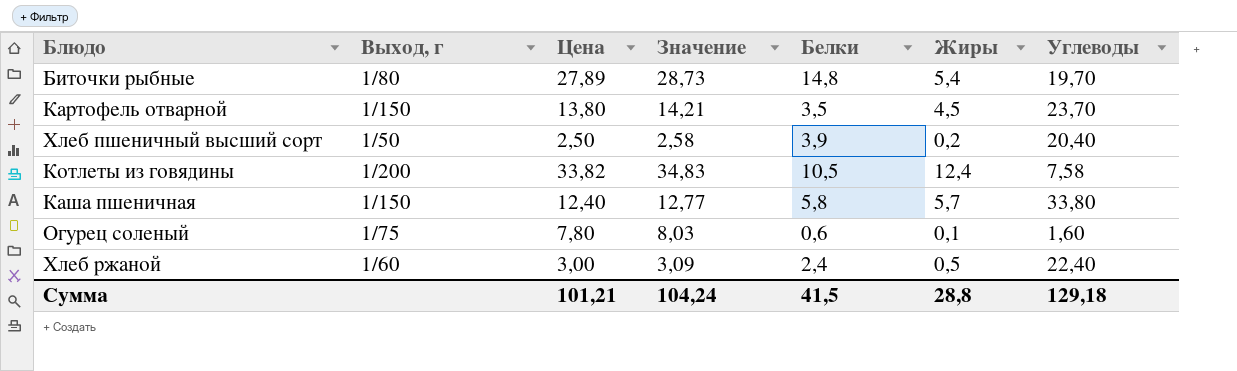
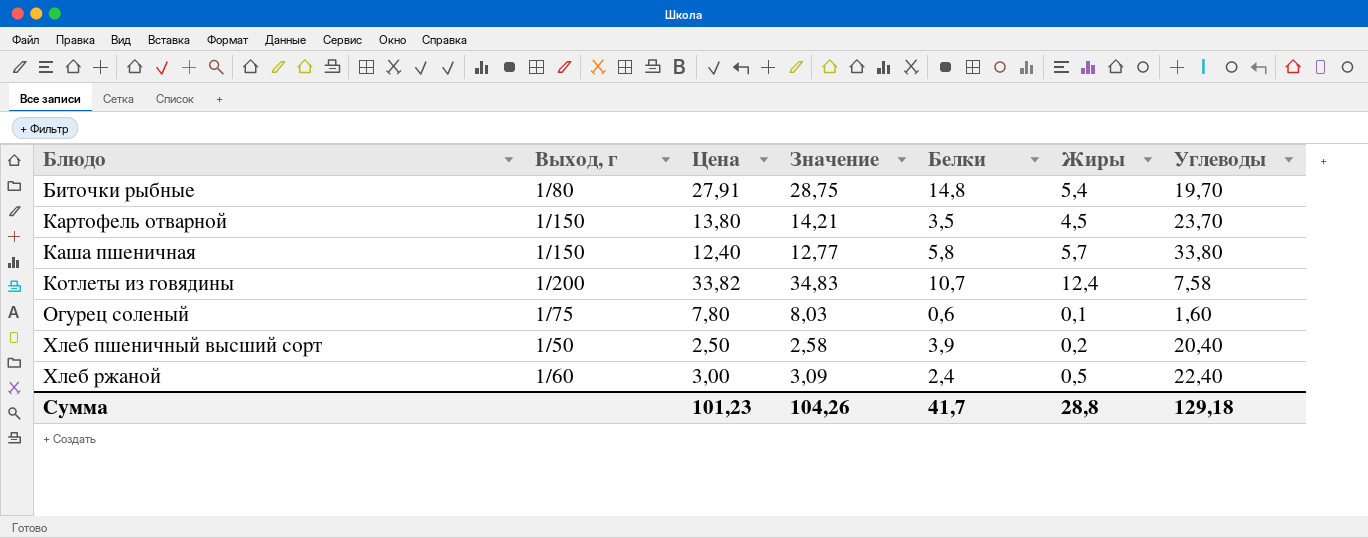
row order: none -> Блюдо ascending
Биточки рыбные | Цена: 27,89 -> 27,91
Биточки рыбные | Значение: 28,73 -> 28,75
Котлеты из говядины | Белки: 10,5 -> 10,7
Сумма | Цена: 101,21 -> 101,23
Сумма | Значение: 104,24 -> 104,26
Сумма | Белки: 41,5 -> 41,7

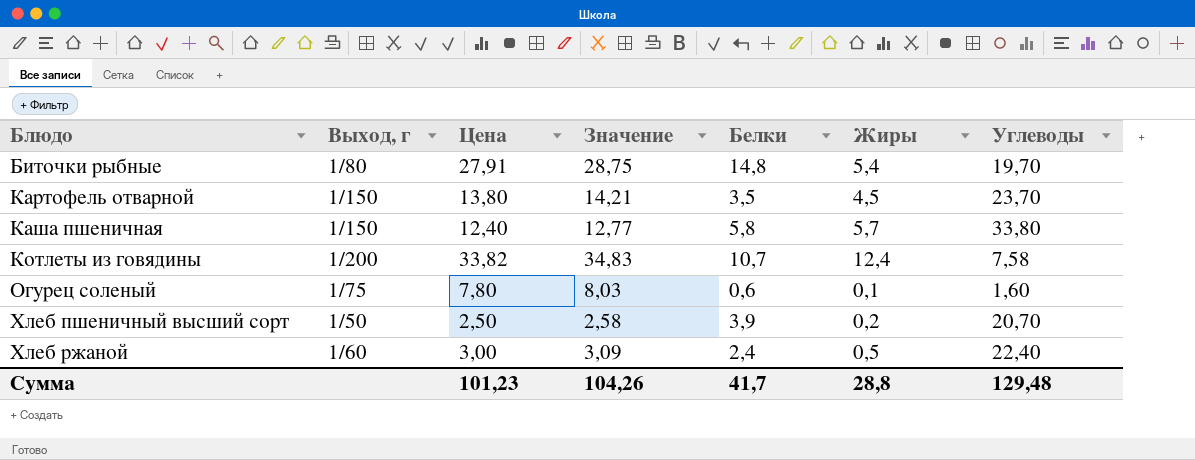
Хлеб пшеничный высший сорт | Углеводы: 20,40 -> 20,70
Сумма | Углеводы: 129,18 -> 129,48

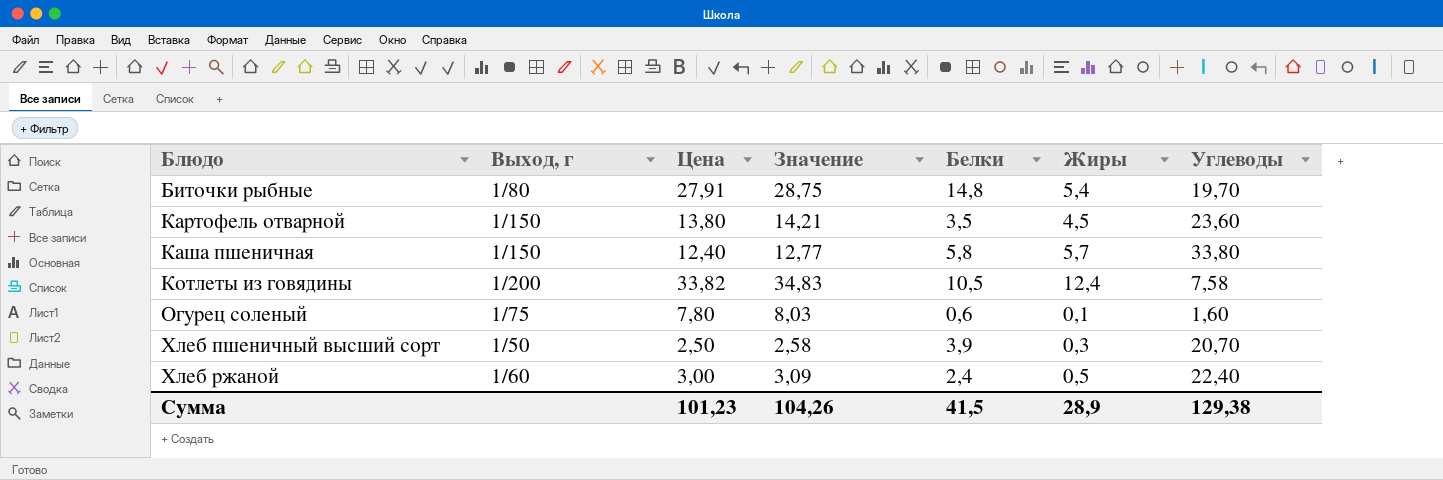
Картофель отварной | Углеводы: 23,70 -> 23,60
Котлеты из говядины | Белки: 10,7 -> 10,5
Хлеб пшеничный высший сорт | Жиры: 0,2 -> 0,3
Сумма | Белки: 41,7 -> 41,5
Сумма | Жиры: 28,8 -> 28,9
Сумма | Углеводы: 129,48 -> 129,38

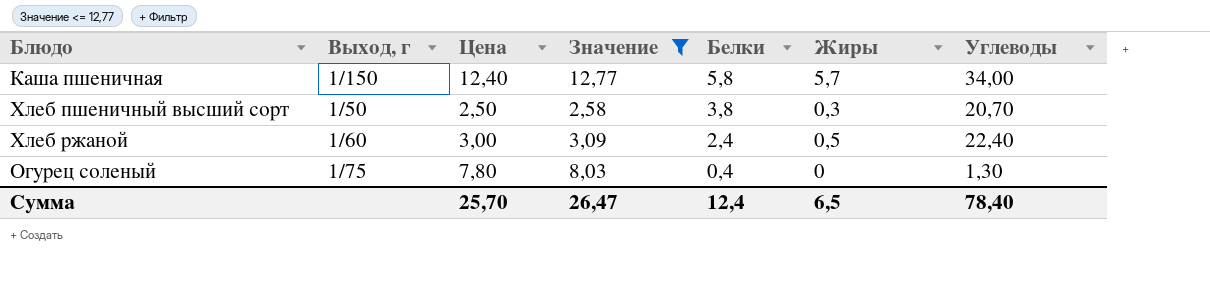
filter: none -> Значение <= 12,77
row order: Блюдо ascending -> Белки descending
Каша пшеничная | Углеводы: 33,80 -> 34,00
Хлеб пшеничный высший сорт | Белки: 3,9 -> 3,8
Огурец соленый | Белки: 0,6 -> 0,4
Огурец соленый | Жиры: 0,1 -> 0
Огурец соленый | Углеводы: 1,60 -> 1,30
Сумма | Цена: 101,23 -> 25,70
Сумма | Значение: 104,26 -> 26,47
Сумма | Белки: 41,5 -> 12,4
Сумма | Жиры: 28,9 -> 6,5
Сумма | Углеводы: 129,38 -> 78,40

